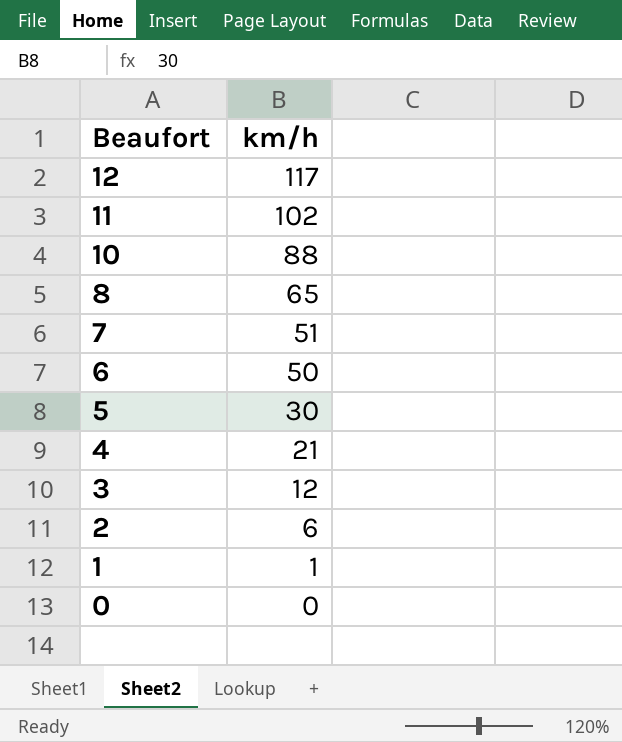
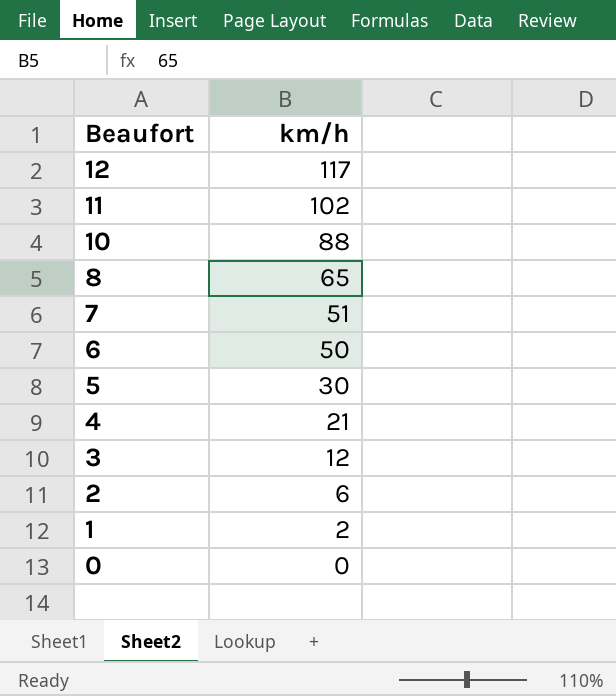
1 | km/h: 1 -> 2

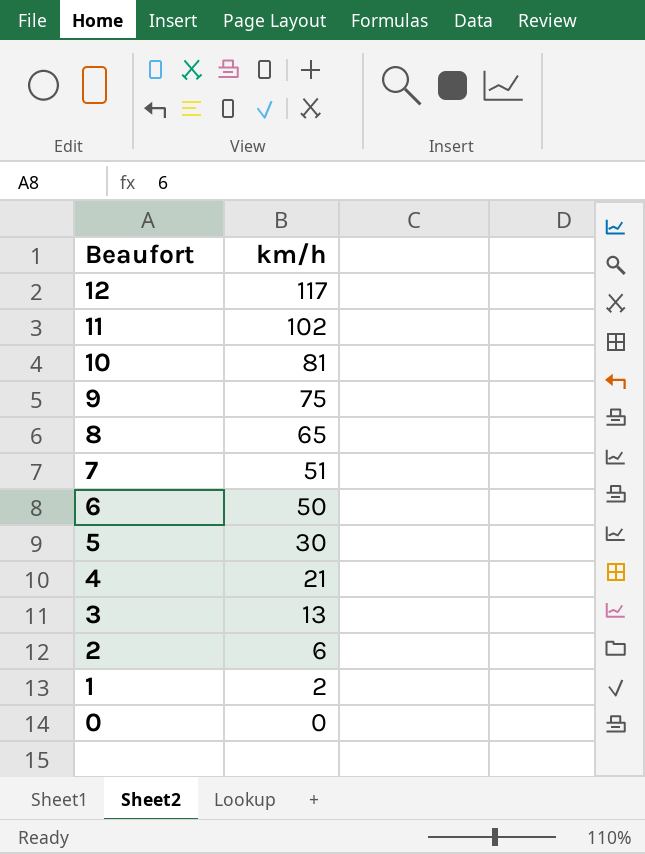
10 | km/h: 88 -> 81
row 9: none -> 75
3 | km/h: 12 -> 13

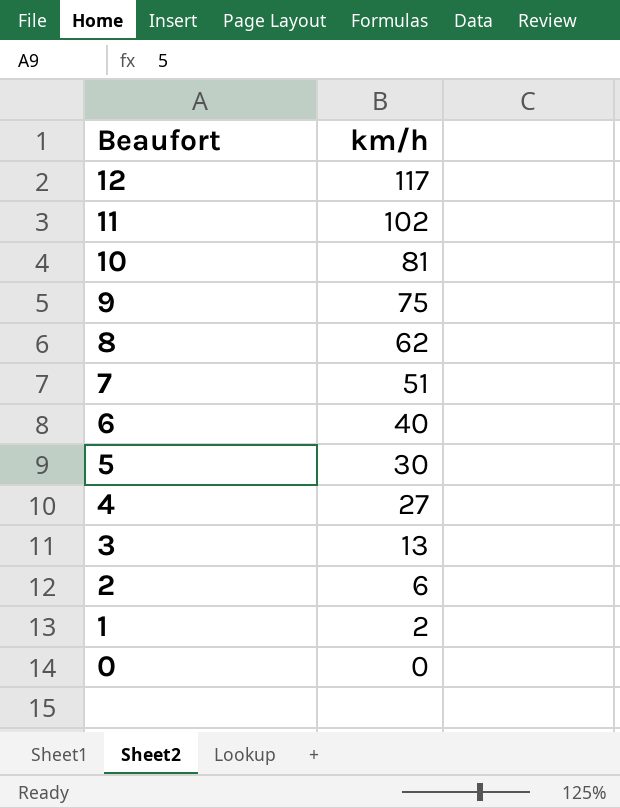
8 | km/h: 65 -> 62
6 | km/h: 50 -> 40
4 | km/h: 21 -> 27

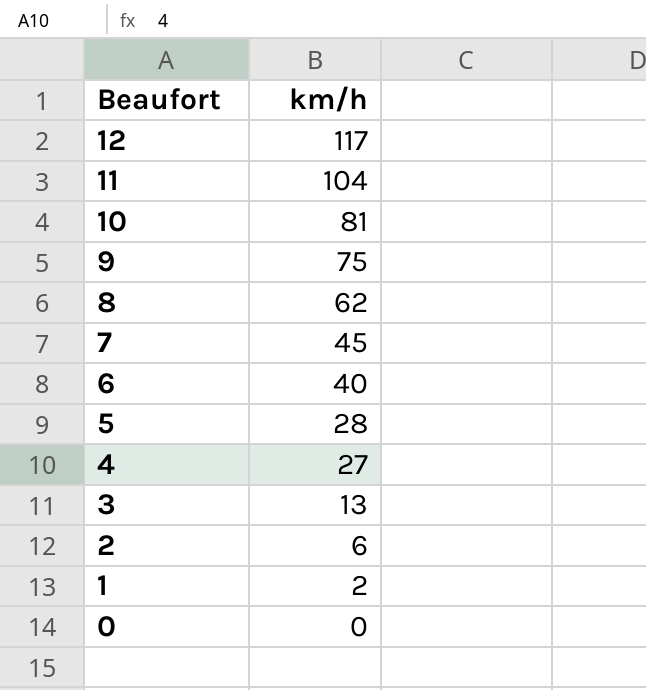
11 | km/h: 102 -> 104
7 | km/h: 51 -> 45
5 | km/h: 30 -> 28

